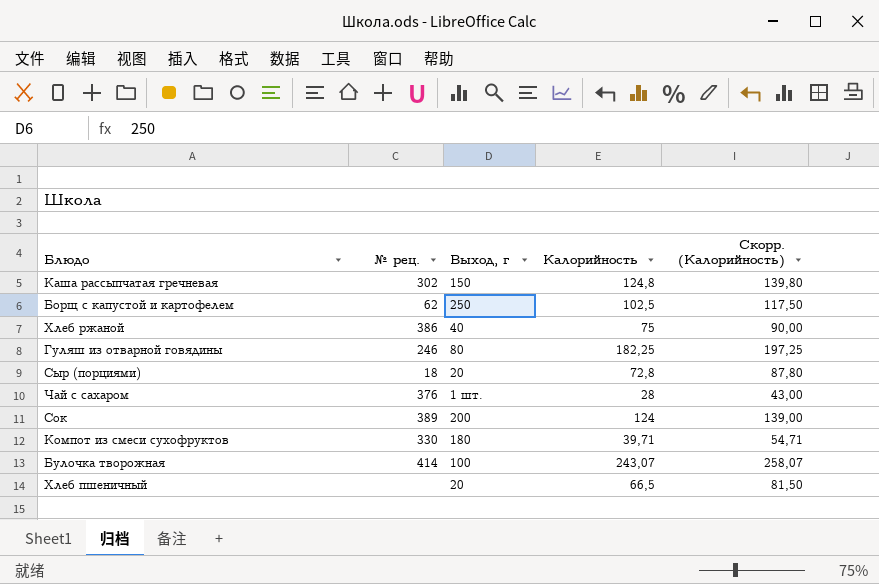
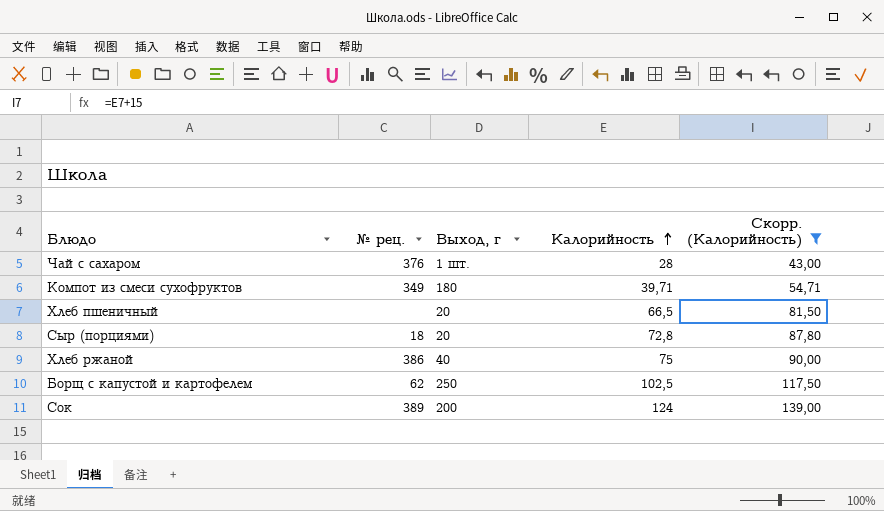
filter: none -> Скорр. (Калорийность) <= 139,00
row order: none -> Калорийность ascending
Компот из смеси сухофруктов | № рец.: 330 -> 349

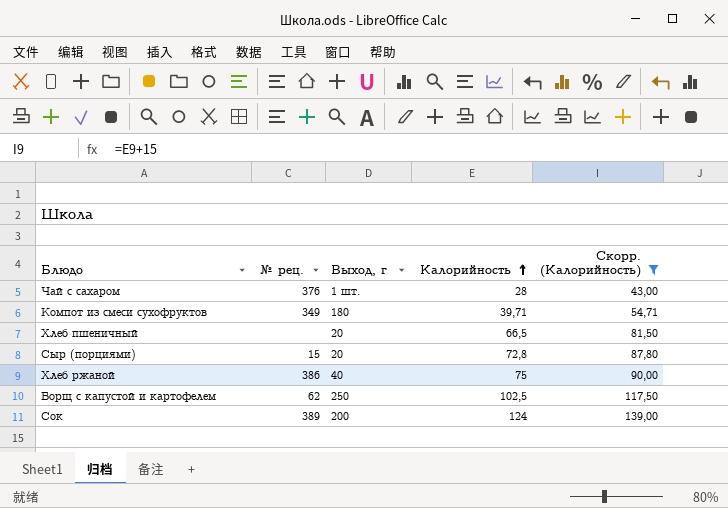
Сыр (порциями) | № рец.: 18 -> 15

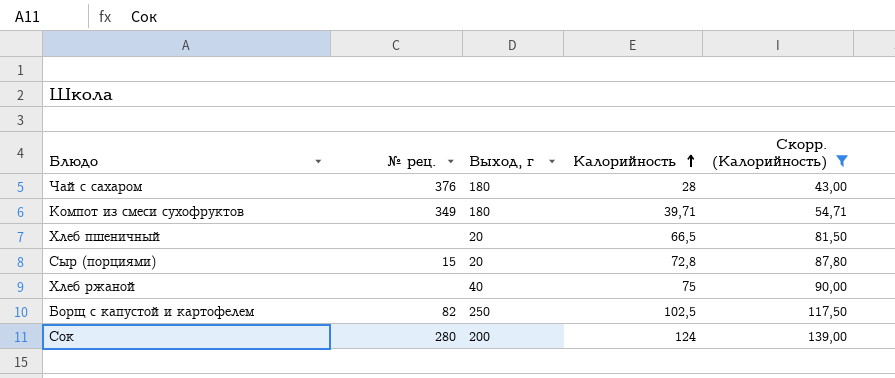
Чай с сахаром | Выход, г: 1 шт. -> 180
Хлеб ржаной | № рец.: 386 -> none
Борщ с капустой и картофелем | № рец.: 62 -> 82
Сок | № рец.: 389 -> 280

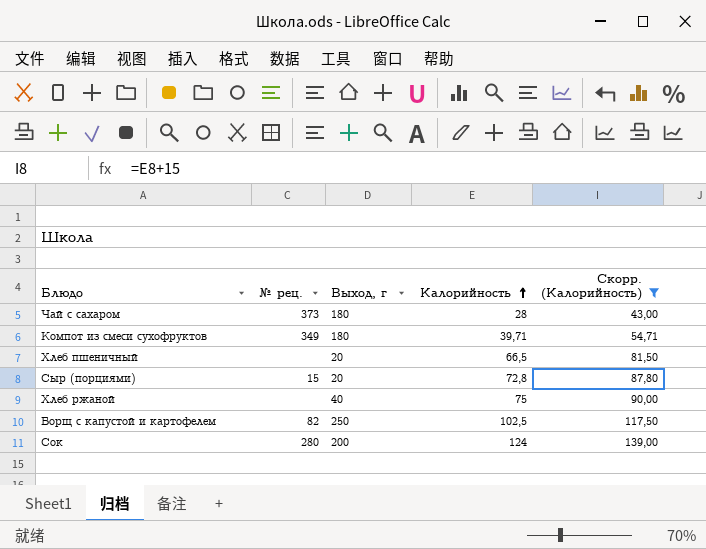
Чай с сахаром | № рец.: 376 -> 373

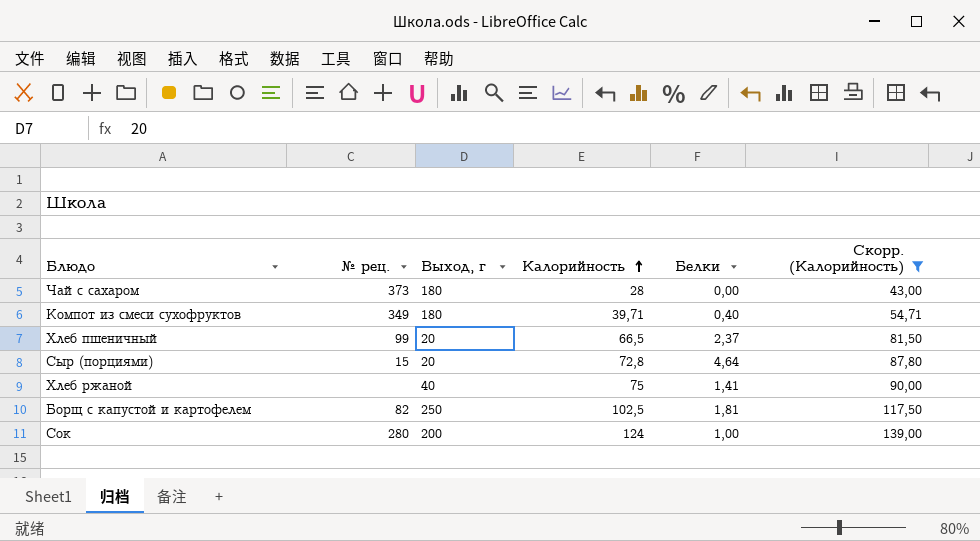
column Белки | position: none -> 5
Хлеб пшеничный | № рец.: none -> 99

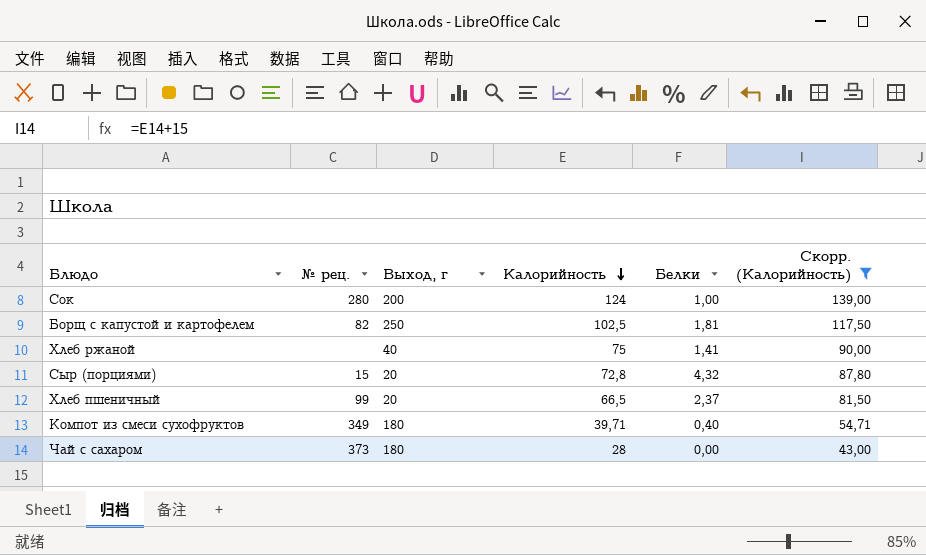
row order: Калорийность ascending -> Калорийность descending
Сыр (порциями) | Белки: 4,64 -> 4,32

